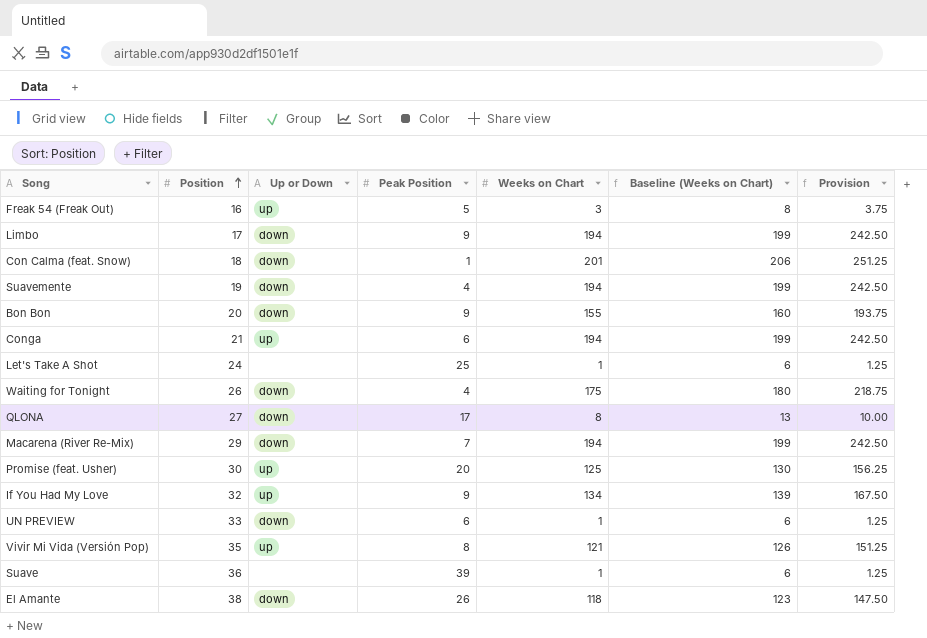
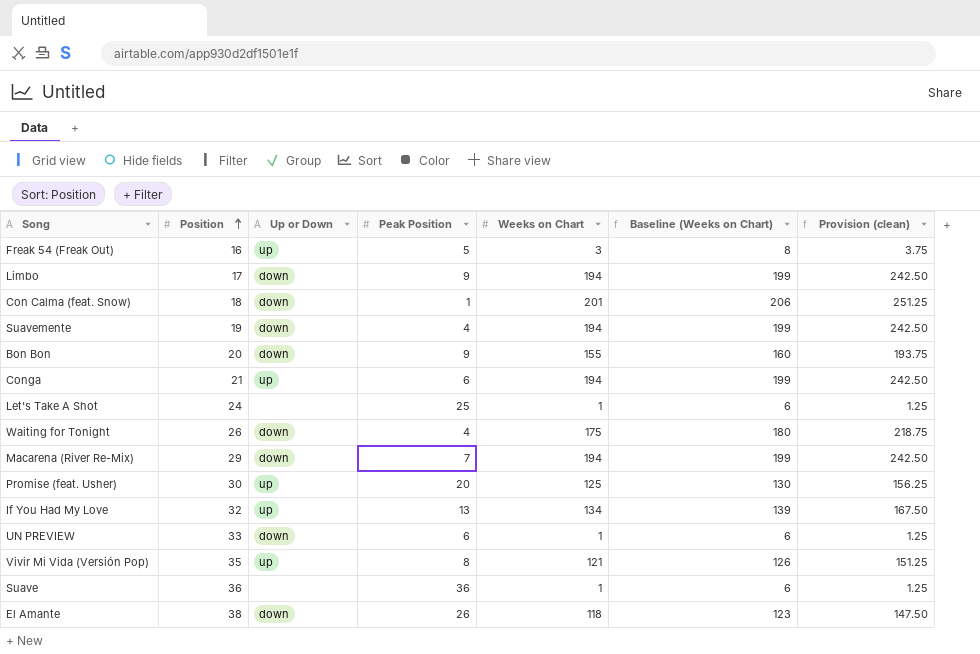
column name: Provision -> Provision (clean)
row QLONA: 27 | down | 17 | 8 | 13 | 10.00 -> none
If You Had My Love | Peak Position: 9 -> 13
Suave | Peak Position: 39 -> 36

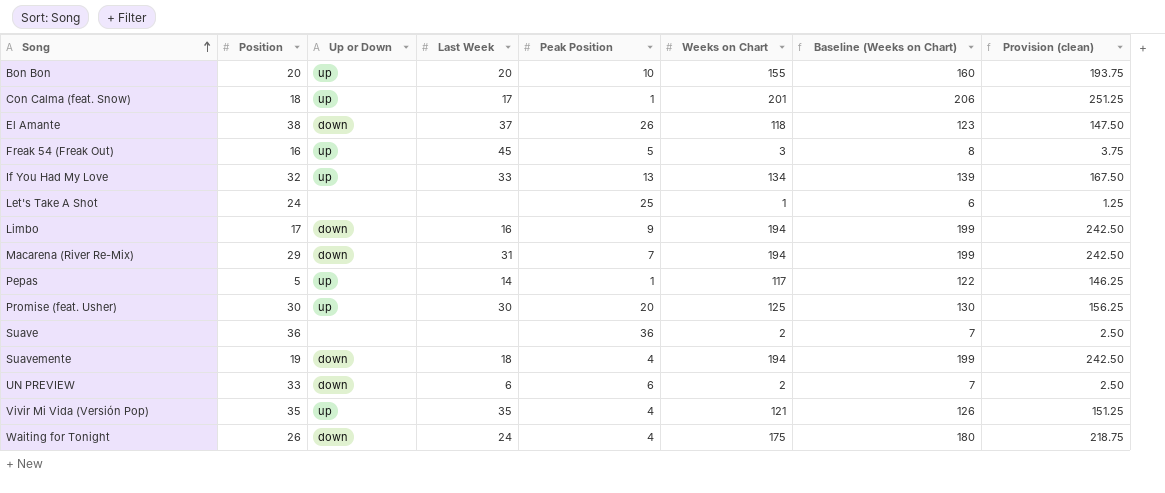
row order: Position ascending -> Song ascending
column Last Week | position: none -> 4
row Conga: 21 | up | 6 | 194 | 199 | 242.50 -> none
Bon Bon | Up or Down: down -> up
Bon Bon | Peak Position: 9 -> 10
Con Calma (feat. Snow) | Up or Down: down -> up
row Pepas: none -> 5 | up | 14 | 1 | 117 | 122 | 146.25
Suave | Weeks on Chart: 1 -> 2
Suave | Baseline (Weeks on Chart): 6 -> 7
Suave | Provision (clean): 1.25 -> 2.50
UN PREVIEW | Weeks on Chart: 1 -> 2
UN PREVIEW | Baseline (Weeks on Chart): 6 -> 7
UN PREVIEW | Provision (clean): 1.25 -> 2.50
Vivir Mi Vida (Versión Pop) | Peak Position: 8 -> 4

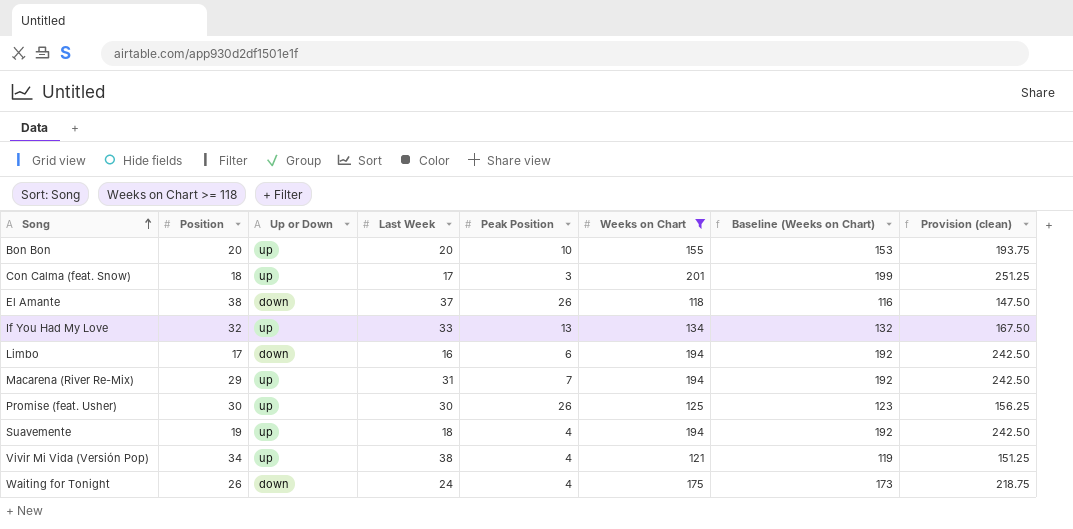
filter: none -> Weeks on Chart >= 118
column Baseline (Weeks on Chart) | formula: [Weeks on Chart] + 5 -> [Weeks on Chart] - 2
Con Calma (feat. Snow) | Peak Position: 1 -> 3
Limbo | Peak Position: 9 -> 6
Macarena (River Re-Mix) | Up or Down: down -> up
Promise (feat. Usher) | Peak Position: 20 -> 26
Suavemente | Up or Down: down -> up
Vivir Mi Vida (Versión Pop) | Position: 35 -> 34
Vivir Mi Vida (Versión Pop) | Last Week: 35 -> 38

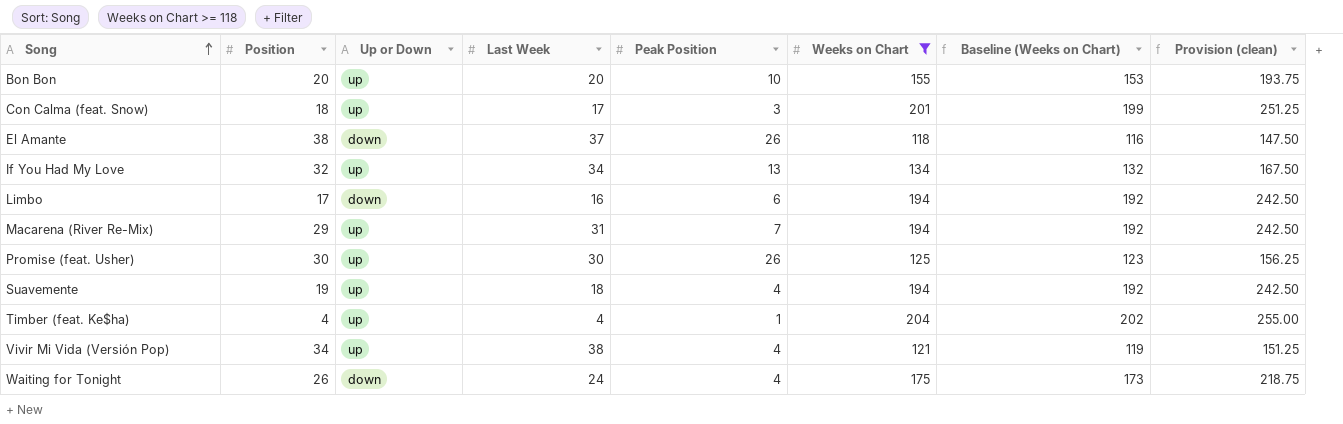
If You Had My Love | Last Week: 33 -> 34
row Timber (feat. Ke$ha): none -> 4 | up | 4 | 1 | 204 | 202 | 255.00

